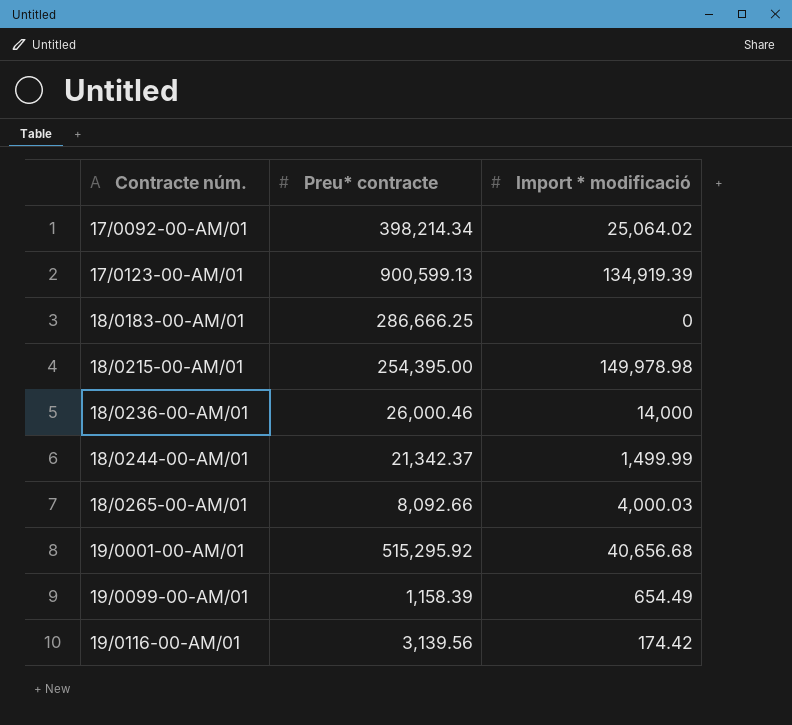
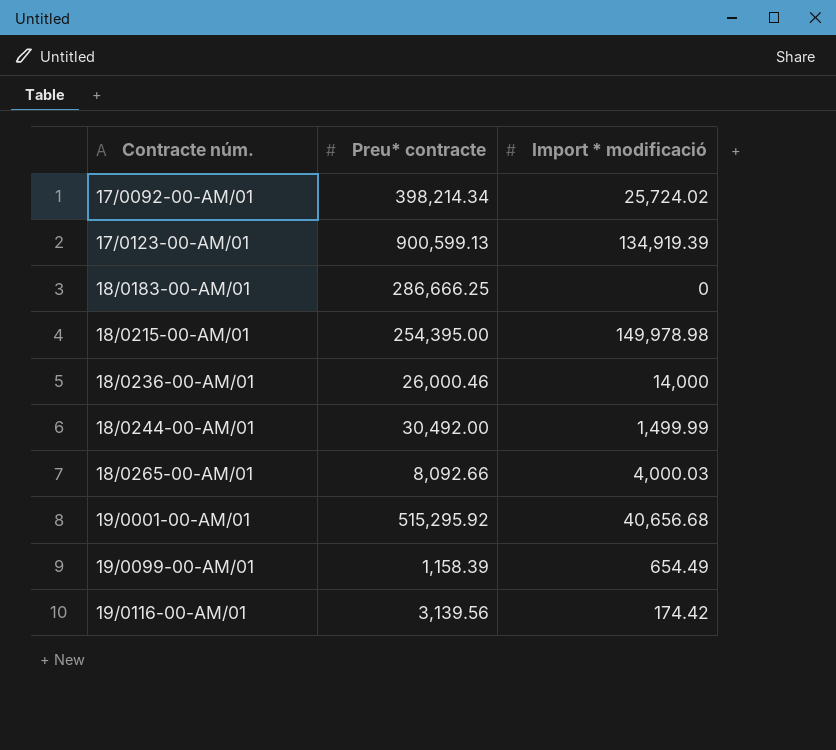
17/0092-00-AM/01 | Import * modificació: 25,064.02 -> 25,724.02
18/0244-00-AM/01 | Preu* contracte: 21,342.37 -> 30,492.00

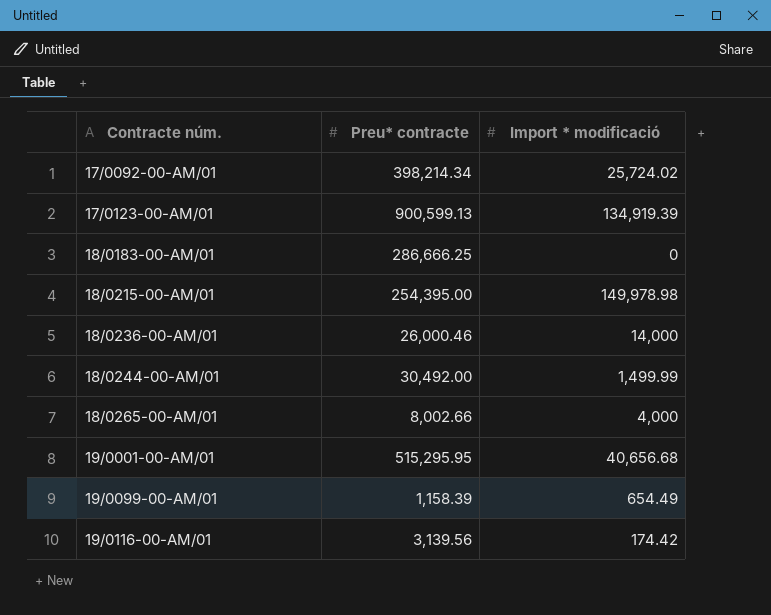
18/0265-00-AM/01 | Preu* contracte: 8,092.66 -> 8,002.66
18/0265-00-AM/01 | Import * modificació: 4,000.03 -> 4,000
19/0001-00-AM/01 | Preu* contracte: 515,295.92 -> 515,295.95

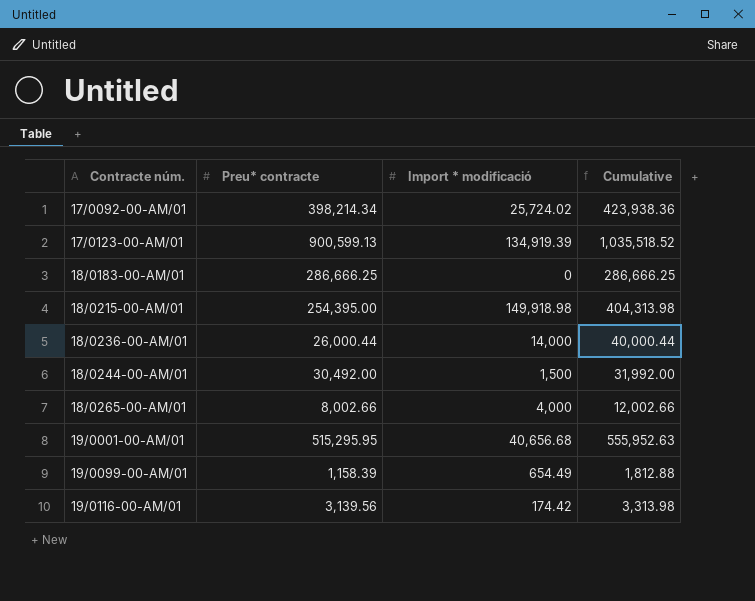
column Cumulative | formula: none -> [Preu* contracte] + [Import * modificació]
18/0215-00-AM/01 | Import * modificació: 149,978.98 -> 149,918.98
18/0236-00-AM/01 | Preu* contracte: 26,000.46 -> 26,000.44
18/0244-00-AM/01 | Import * modificació: 1,499.99 -> 1,500

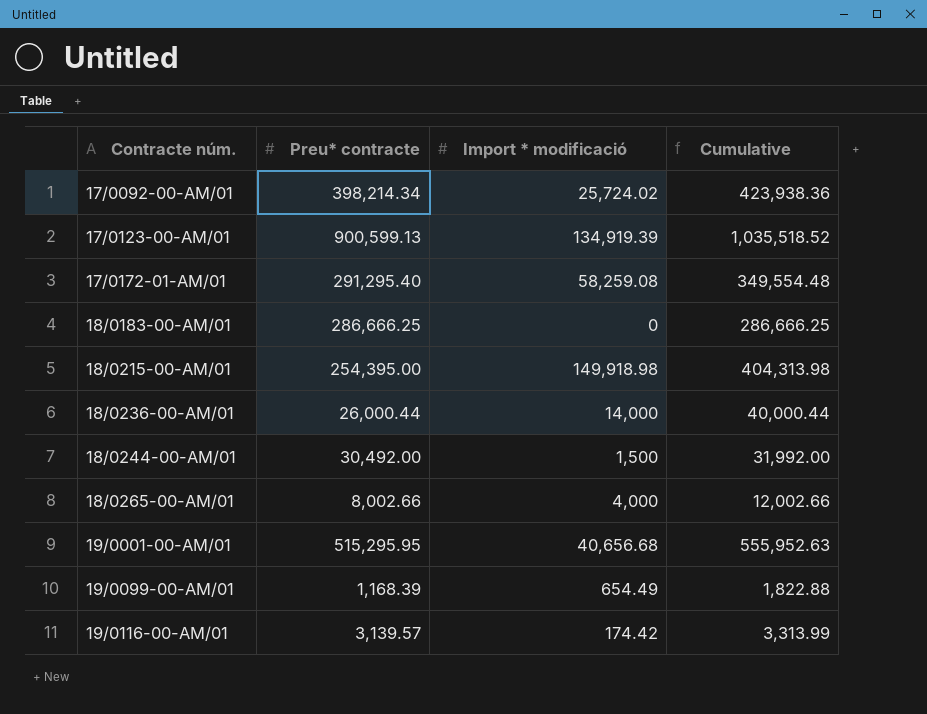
row 17/0172-01-AM/01: none -> 291,295.40 | 58,259.08 | 349,554.48
19/0099-00-AM/01 | Preu* contracte: 1,158.39 -> 1,168.39
19/0099-00-AM/01 | Cumulative: 1,812.88 -> 1,822.88
19/0116-00-AM/01 | Preu* contracte: 3,139.56 -> 3,139.57
19/0116-00-AM/01 | Cumulative: 3,313.98 -> 3,313.99

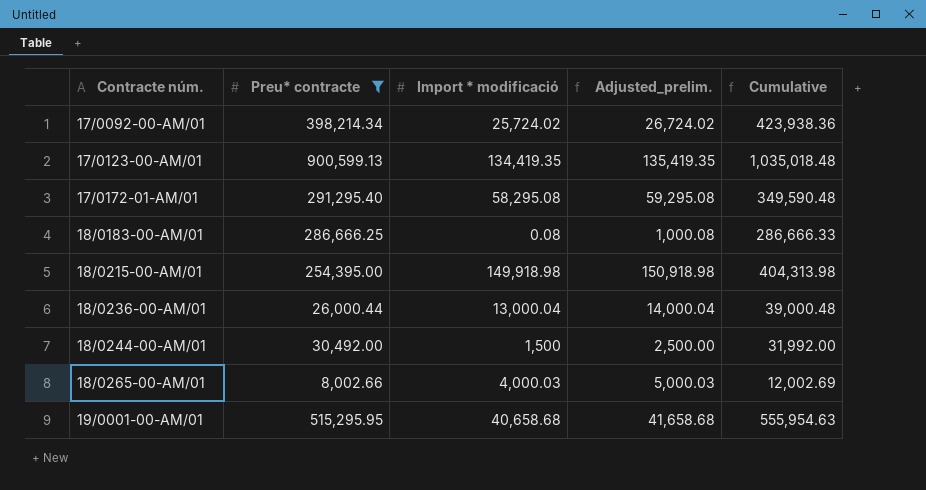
filter: none -> Preu* contracte >= 8,002.66
column Adjusted_prelim. | formula: none -> [Import * modificació] + 1000
17/0123-00-AM/01 | Import * modificació: 134,919.39 -> 134,419.35
17/0123-00-AM/01 | Cumulative: 1,035,518.52 -> 1,035,018.48
17/0172-01-AM/01 | Import * modificació: 58,259.08 -> 58,295.08
17/0172-01-AM/01 | Cumulative: 349,554.48 -> 349,590.48
18/0183-00-AM/01 | Import * modificació: 0 -> 0.08
18/0183-00-AM/01 | Cumulative: 286,666.25 -> 286,666.33
18/0236-00-AM/01 | Import * modificació: 14,000 -> 13,000.04
18/0236-00-AM/01 | Cumulative: 40,000.44 -> 39,000.48
18/0265-00-AM/01 | Import * modificació: 4,000 -> 4,000.03
18/0265-00-AM/01 | Cumulative: 12,002.66 -> 12,002.69
19/0001-00-AM/01 | Import * modificació: 40,656.68 -> 40,658.68
19/0001-00-AM/01 | Cumulative: 555,952.63 -> 555,954.63

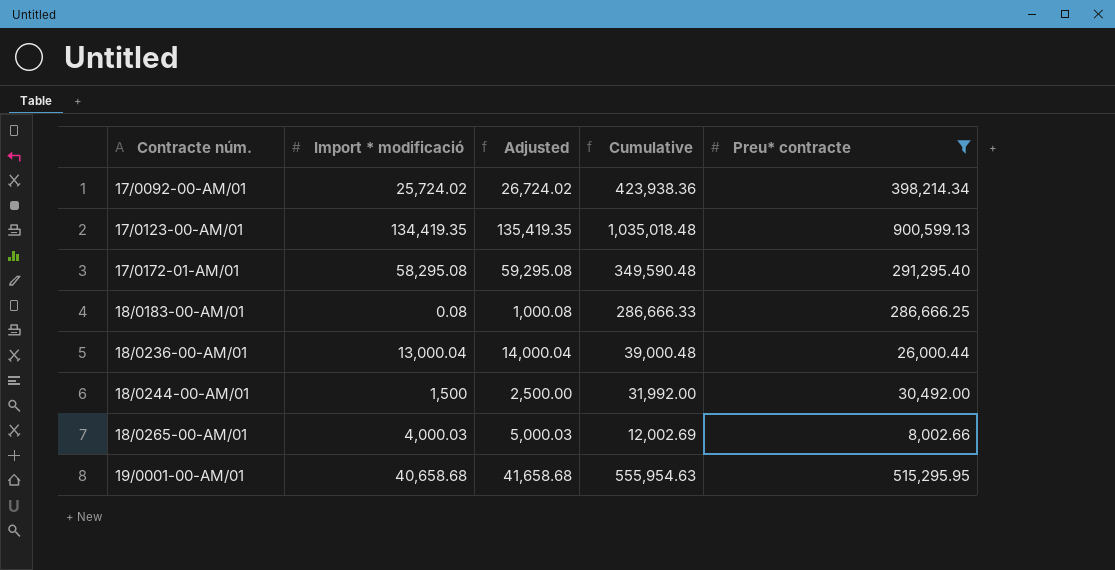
column name: Adjusted_prelim. -> Adjusted
column Preu* contracte | position: 2 -> 5
row 18/0215-00-AM/01: 254,395.00 | 149,918.98 | 150,918.98 | 404,313.98 -> none

